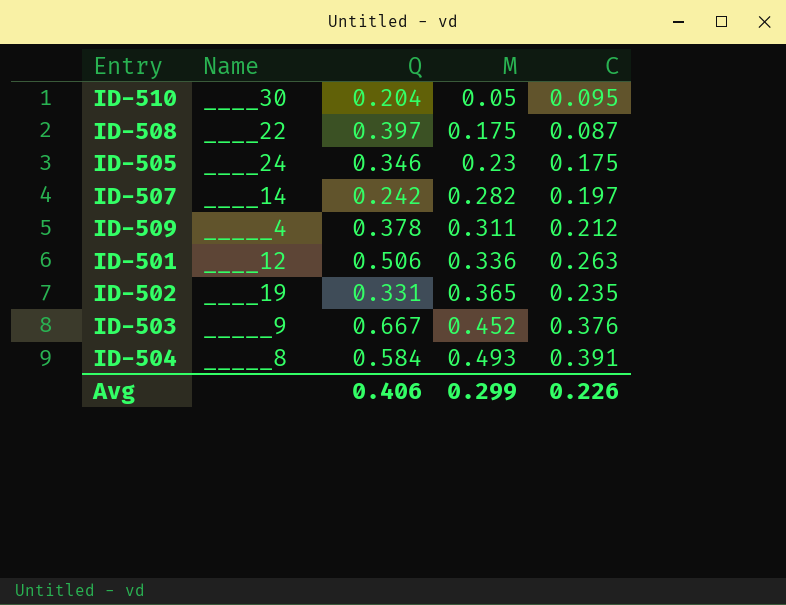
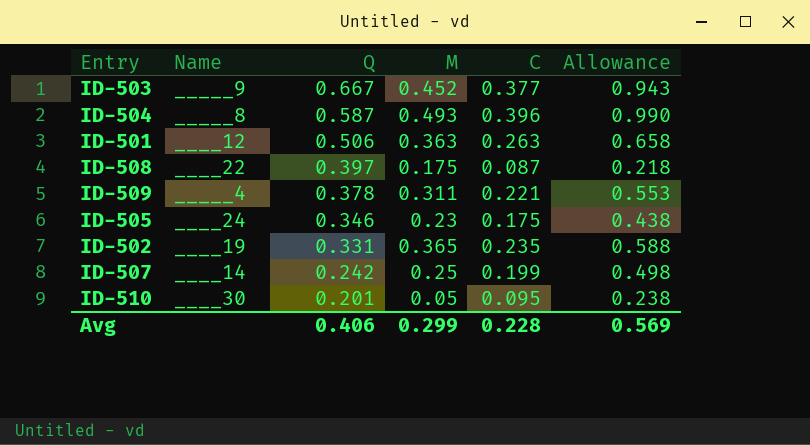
row order: M ascending -> Q descending
column Allowance | formula: none -> [C] * 2.5
ID-503 | C: 0.376 -> 0.377
ID-504 | Q: 0.584 -> 0.587
ID-504 | C: 0.391 -> 0.396
ID-501 | M: 0.336 -> 0.363
ID-509 | C: 0.212 -> 0.221
ID-507 | M: 0.282 -> 0.25
ID-507 | C: 0.197 -> 0.199
ID-510 | Q: 0.204 -> 0.201
Avg | C: 0.226 -> 0.228

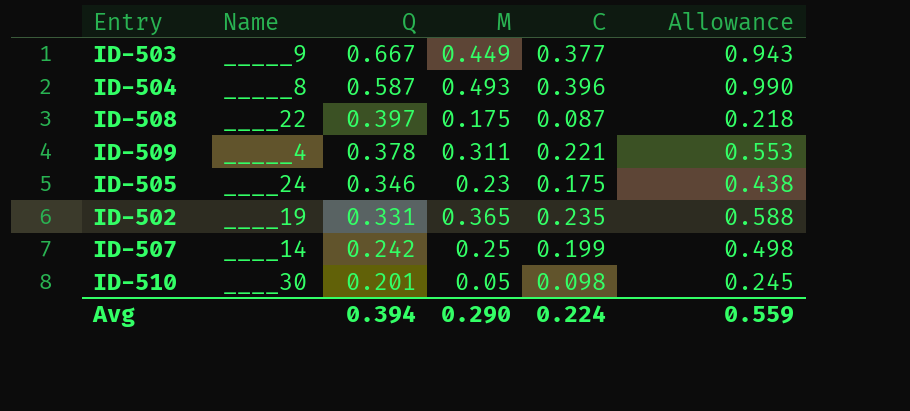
row ID-501: ____12 | 0.506 | 0.363 | 0.263 | 0.658 -> none
ID-503 | M: 0.452 -> 0.449
ID-510 | C: 0.095 -> 0.098
ID-510 | Allowance: 0.238 -> 0.245
Avg | Q: 0.406 -> 0.394
Avg | M: 0.299 -> 0.290
Avg | C: 0.228 -> 0.224
Avg | Allowance: 0.569 -> 0.559

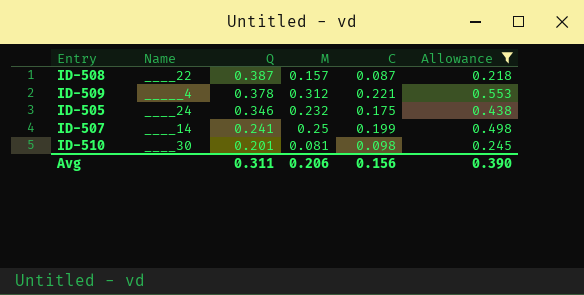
filter: none -> Allowance <= 0.553
ID-508 | Q: 0.397 -> 0.387
ID-508 | M: 0.175 -> 0.157
ID-509 | M: 0.311 -> 0.312
ID-505 | M: 0.23 -> 0.232
ID-507 | Q: 0.242 -> 0.241
ID-510 | M: 0.05 -> 0.081
Avg | Q: 0.394 -> 0.311
Avg | M: 0.290 -> 0.206
Avg | C: 0.224 -> 0.156
Avg | Allowance: 0.559 -> 0.390

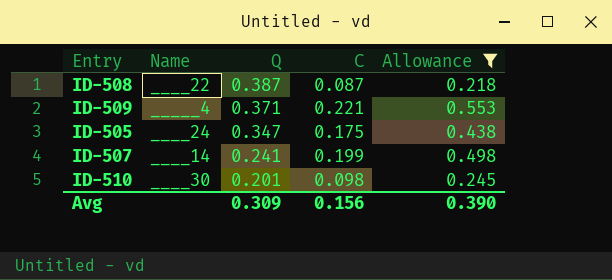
column M | position: 4 -> none
ID-509 | Q: 0.378 -> 0.371
ID-505 | Q: 0.346 -> 0.347
Avg | Q: 0.311 -> 0.309

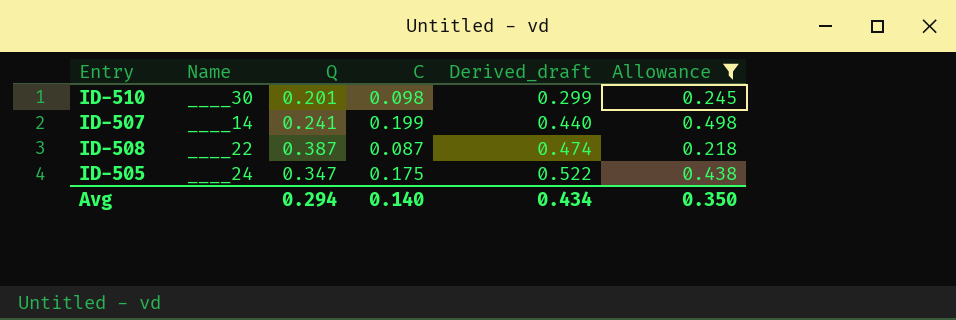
row order: Q descending -> Derived_draft ascending
column Derived_draft | formula: none -> [Q] + [C]
row ID-509: _____4 | 0.371 | 0.221 | 0.553 -> none
Avg | Q: 0.309 -> 0.294
Avg | C: 0.156 -> 0.140
Avg | Allowance: 0.390 -> 0.350

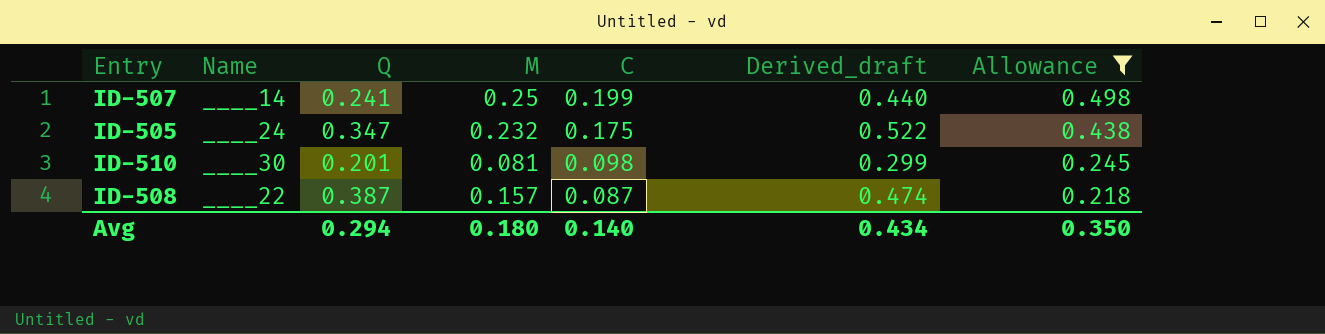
row order: Derived_draft ascending -> C descending
column M | position: none -> 4

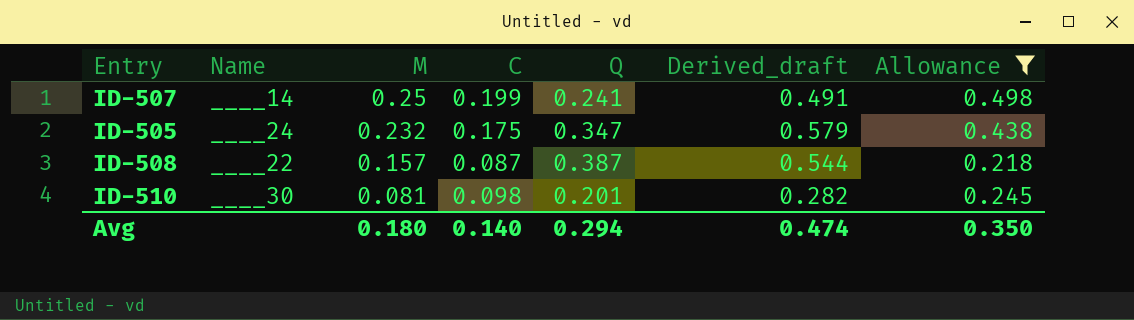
row order: C descending -> M descending
column Q | position: 3 -> 5
column Derived_draft | formula: [Q] + [C] -> [M] + [Q]
Avg | Derived_draft: 0.434 -> 0.474

